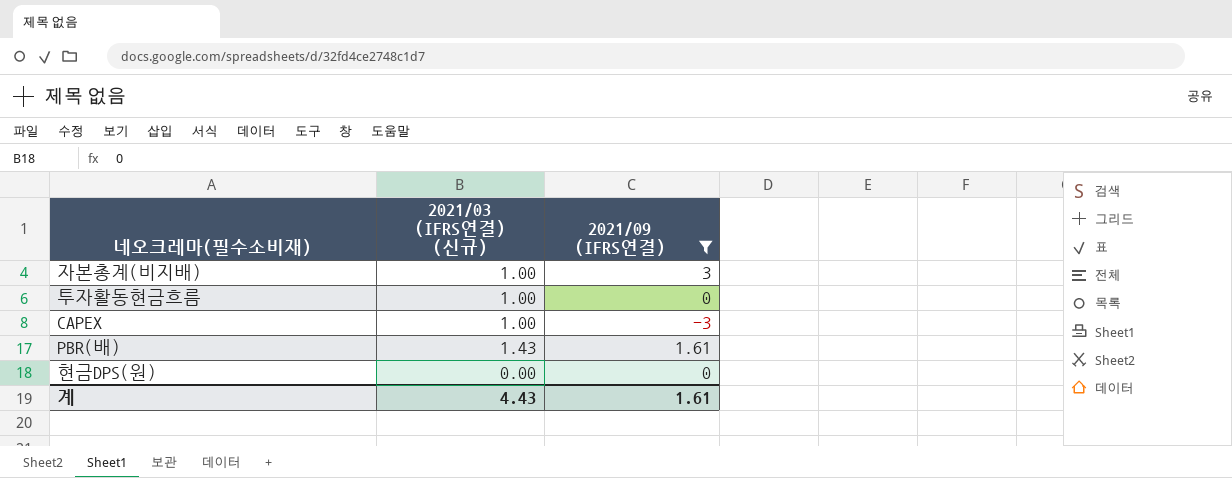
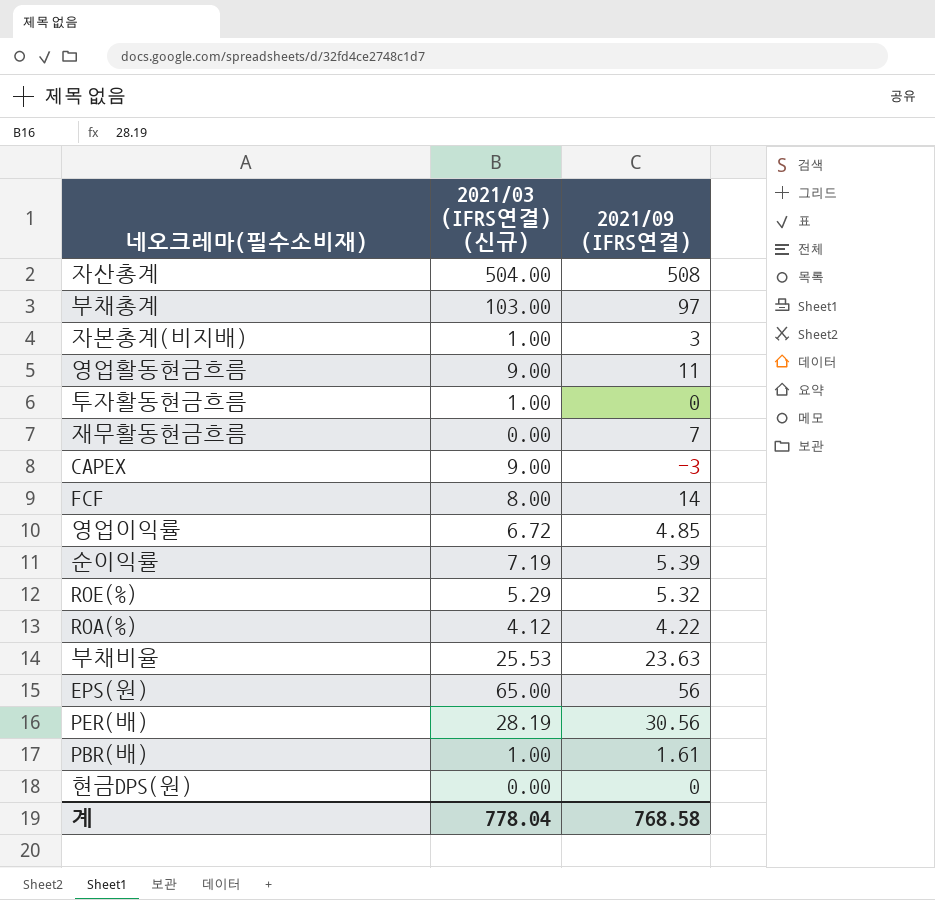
filter: 2021/09 (IFRS연결) <= 3 -> none
CAPEX | 2021/03 (IFRS연결) (신규): 1.00 -> 9.00
PBR(배) | 2021/03 (IFRS연결) (신규): 1.43 -> 1.00
계 | 2021/03 (IFRS연결) (신규): 4.43 -> 778.04
계 | 2021/09 (IFRS연결): 1.61 -> 768.58

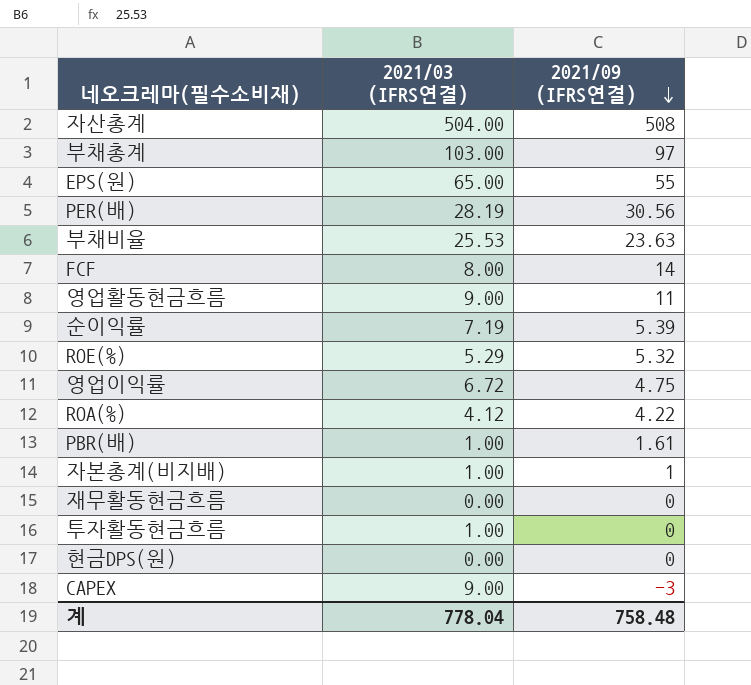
row order: none -> 2021/09 (IFRS연결) descending
column name: 2021/03 (IFRS연결) (신규) -> 2021/03 (IFRS연결)
EPS(원) | 2021/09 (IFRS연결): 56 -> 55
영업이익률 | 2021/09 (IFRS연결): 4.85 -> 4.75
자본총계(비지배) | 2021/09 (IFRS연결): 3 -> 1
재무활동현금흐름 | 2021/09 (IFRS연결): 7 -> 0
계 | 2021/09 (IFRS연결): 768.58 -> 758.48

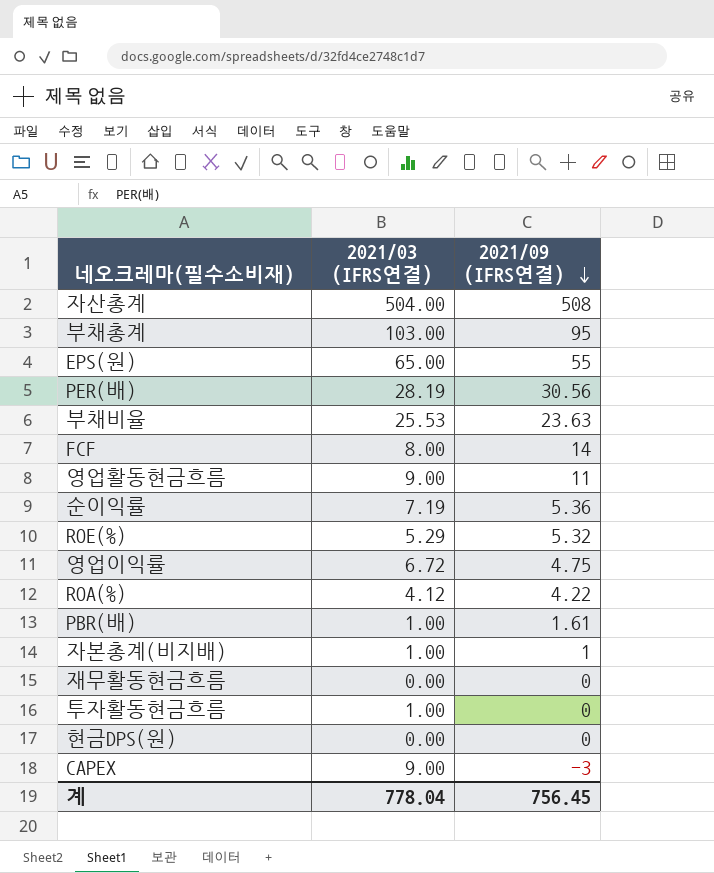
부채총계 | 2021/09 (IFRS연결): 97 -> 95
순이익률 | 2021/09 (IFRS연결): 5.39 -> 5.36
계 | 2021/09 (IFRS연결): 758.48 -> 756.45

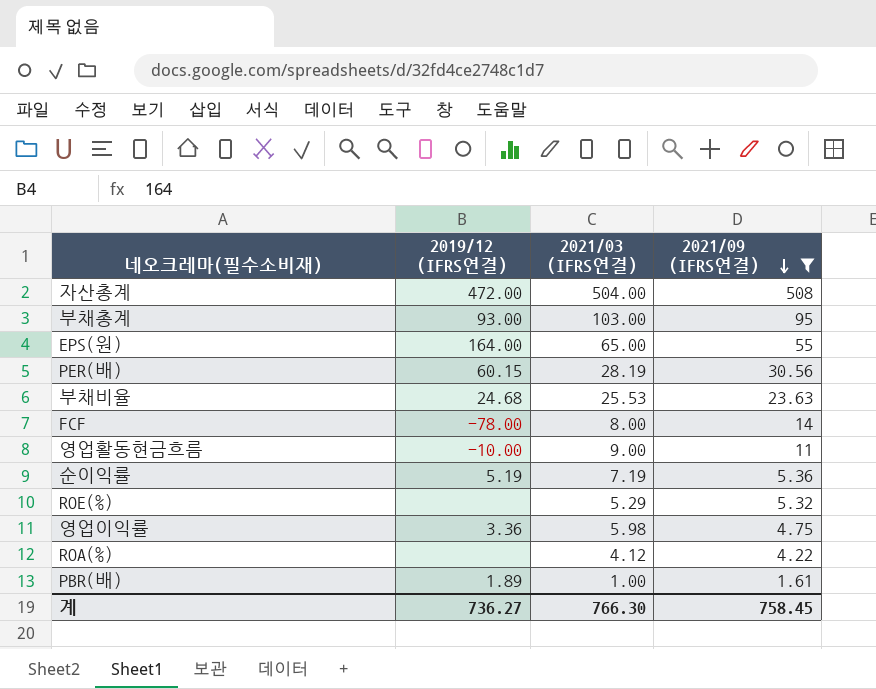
filter: none -> 2021/09 (IFRS연결) >= 1.61
column 2019/12 (IFRS연결) | position: none -> 2
영업이익률 | 2021/03 (IFRS연결): 6.72 -> 5.98
계 | 2021/03 (IFRS연결): 778.04 -> 766.30
계 | 2021/09 (IFRS연결): 756.45 -> 758.45

